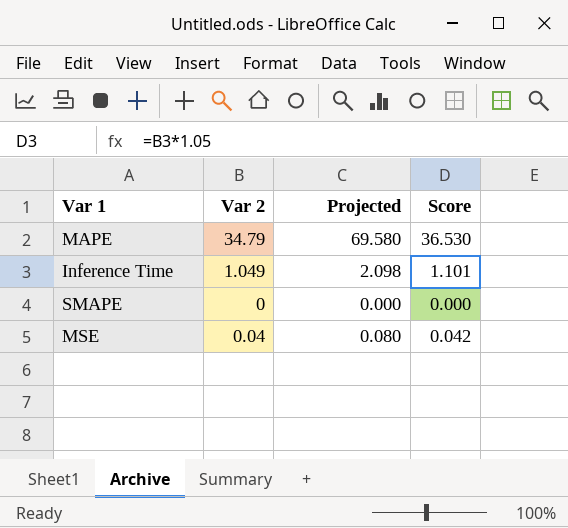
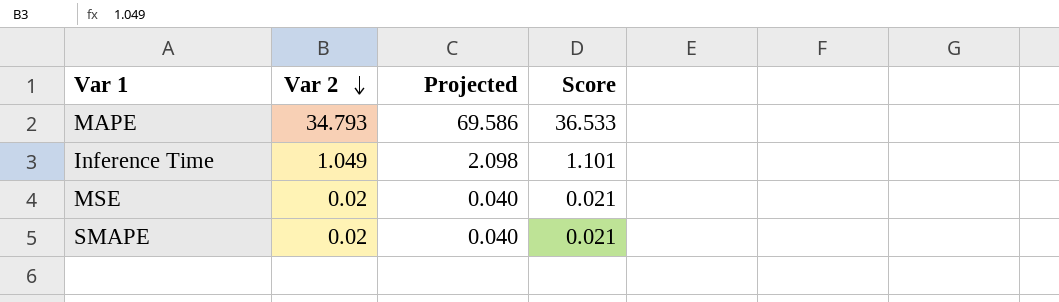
row order: none -> Var 2 descending
MAPE | Var 2: 34.79 -> 34.793
MAPE | Projected: 69.580 -> 69.586
MAPE | Score: 36.530 -> 36.533
MSE | Var 2: 0.04 -> 0.02
MSE | Projected: 0.080 -> 0.040
MSE | Score: 0.042 -> 0.021
SMAPE | Var 2: 0 -> 0.02
SMAPE | Projected: 0.000 -> 0.040
SMAPE | Score: 0.000 -> 0.021

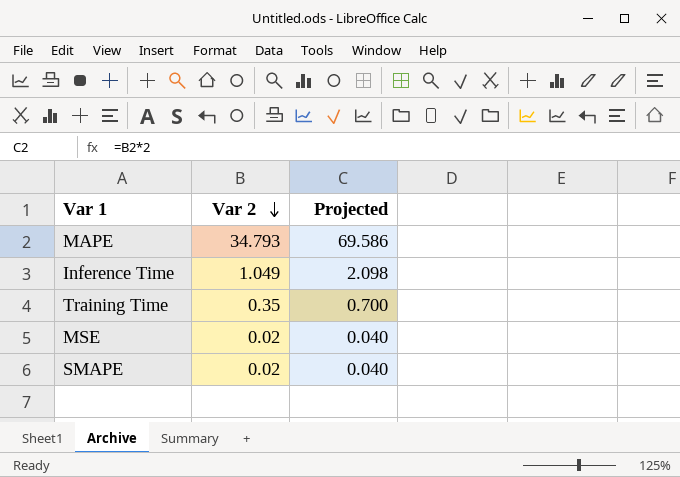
column Score | formula: [Var 2] * 1.05 -> none
row Training Time: none -> 0.35 | 0.700

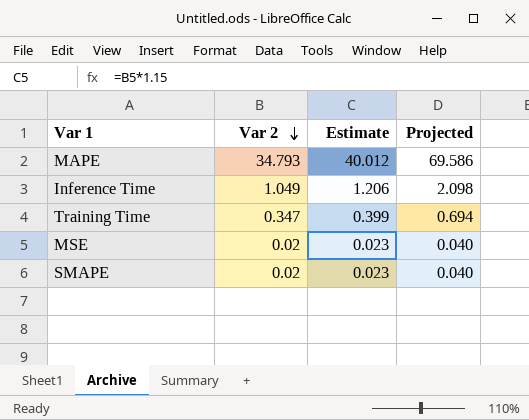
column Estimate | formula: none -> [Var 2] * 1.15
Training Time | Var 2: 0.35 -> 0.347
Training Time | Projected: 0.700 -> 0.694

